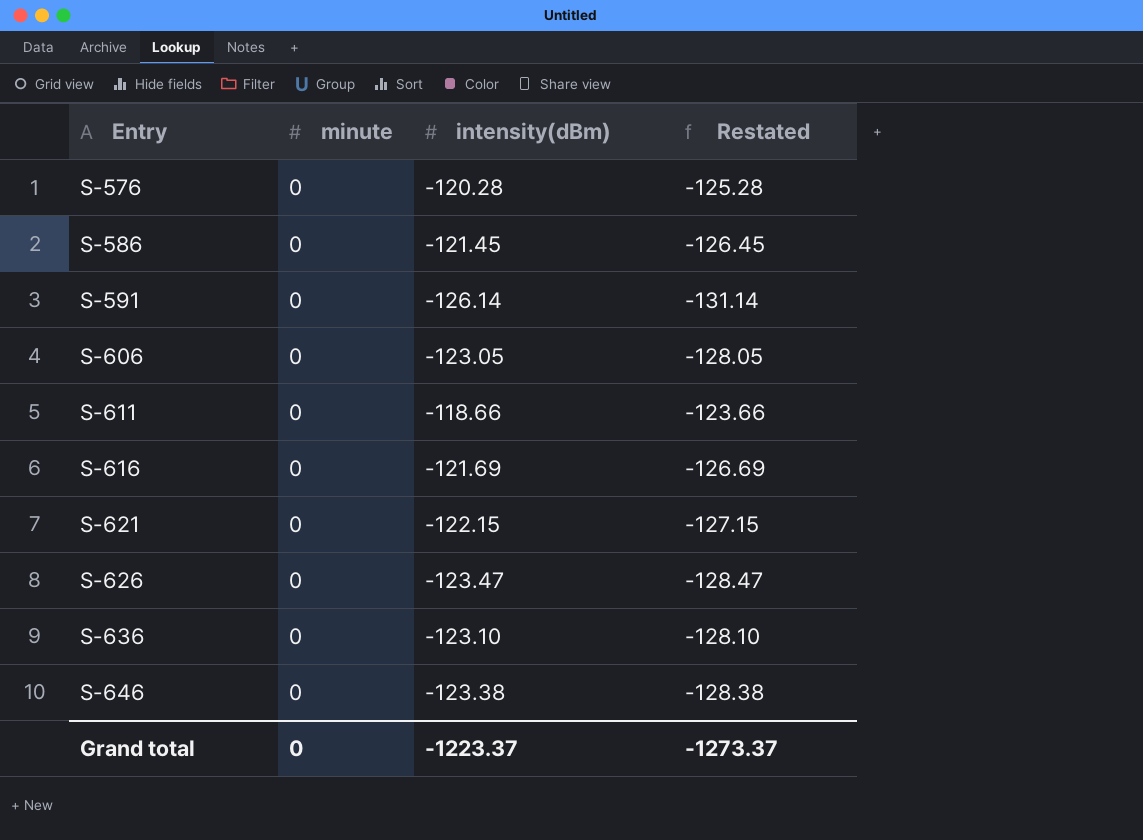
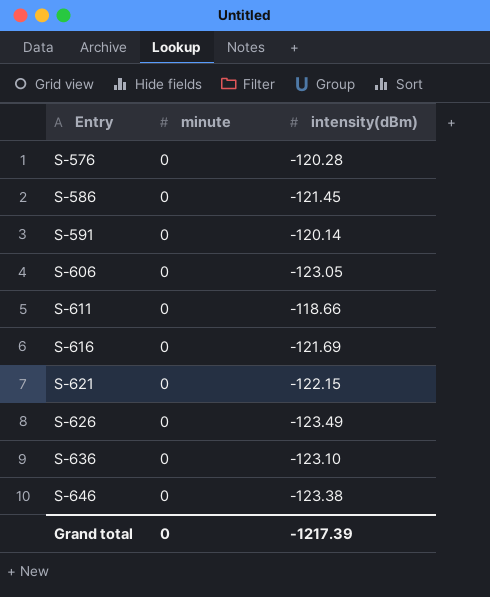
column Restated | formula: [intensity(dBm)] - 5 -> none
S-591 | intensity(dBm): -126.14 -> -120.14
S-626 | intensity(dBm): -123.47 -> -123.49
Grand total | intensity(dBm): -1223.37 -> -1217.39

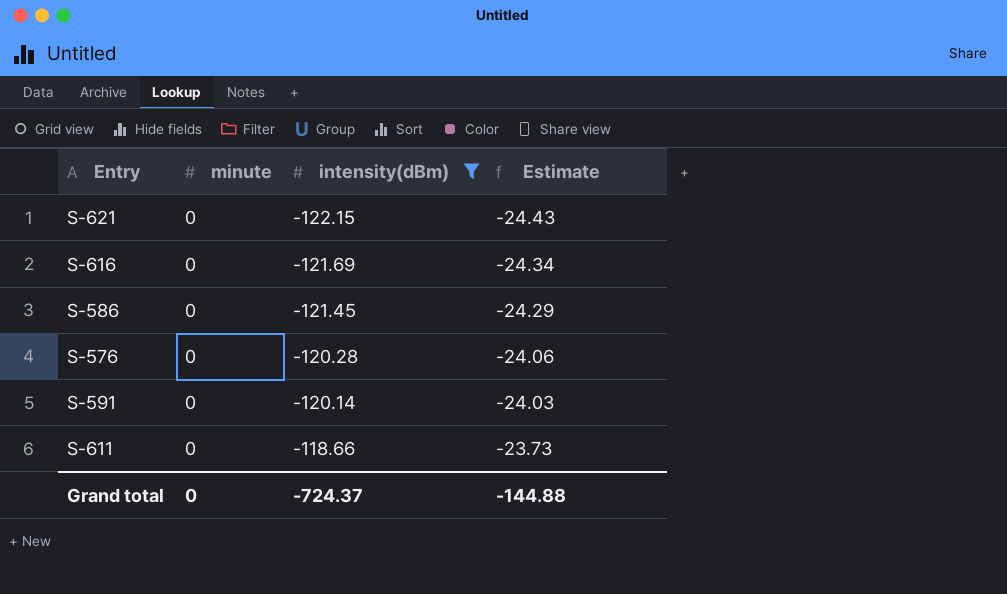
filter: none -> intensity(dBm) >= -122.15
row order: Entry ascending -> intensity(dBm) ascending
column Estimate | formula: none -> [intensity(dBm)] * 0.2
Grand total | intensity(dBm): -1217.39 -> -724.37

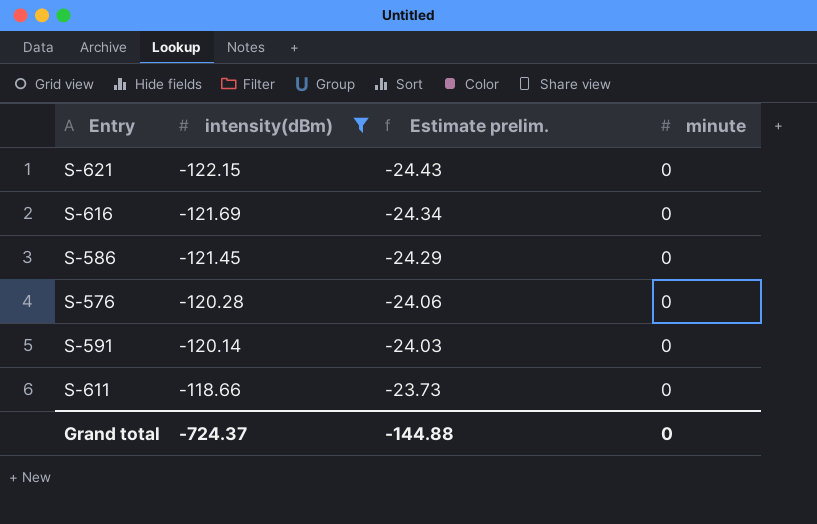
column name: Estimate -> Estimate prelim.
column minute | position: 2 -> 4

